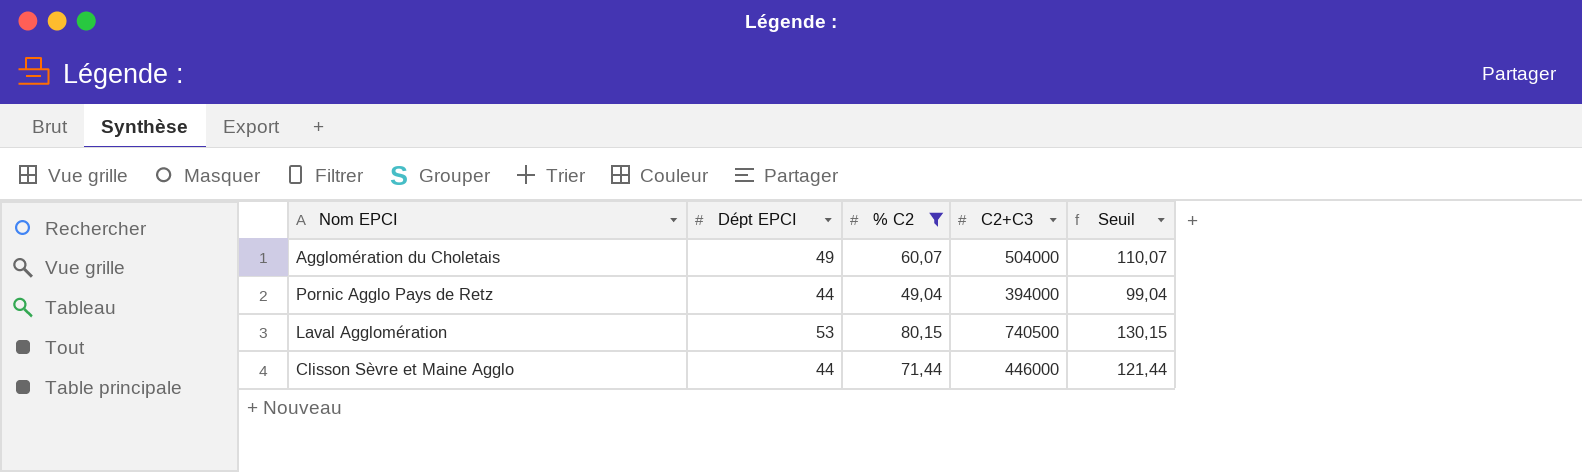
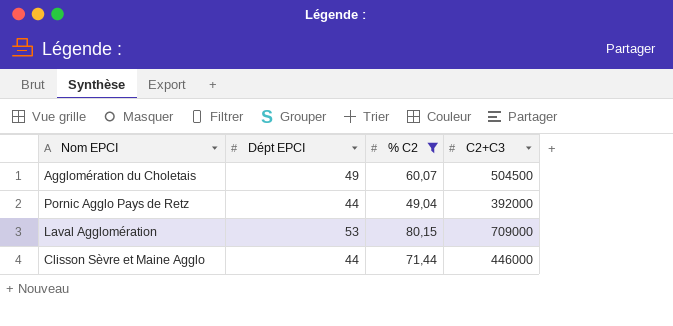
column Seuil | formula: [% C2] + 50 -> none
Agglomération du Choletais | C2+C3: 504000 -> 504500
Pornic Agglo Pays de Retz | C2+C3: 394000 -> 392000
Laval Agglomération | C2+C3: 740500 -> 709000

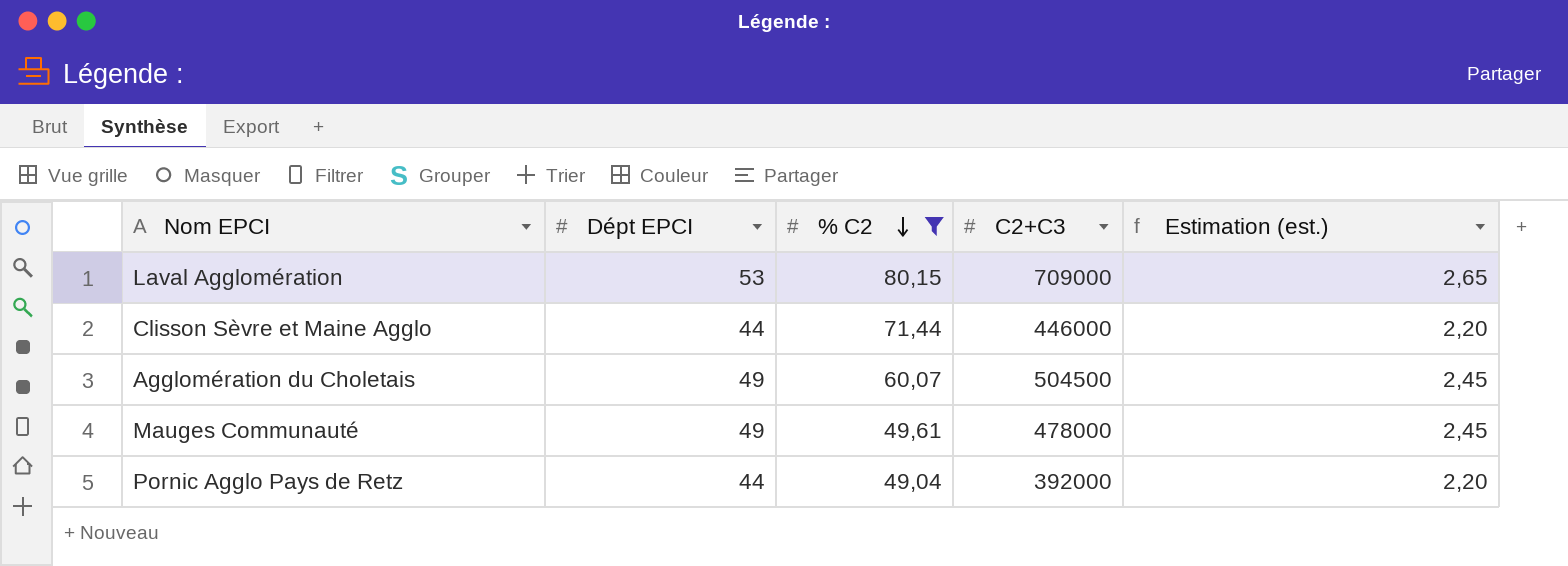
row order: none -> % C2 descending
column Estimation (est.) | formula: none -> [Dépt EPCI] * 0,05
row Mauges Communauté: none -> 49 | 49,61 | 478000 | 2,45

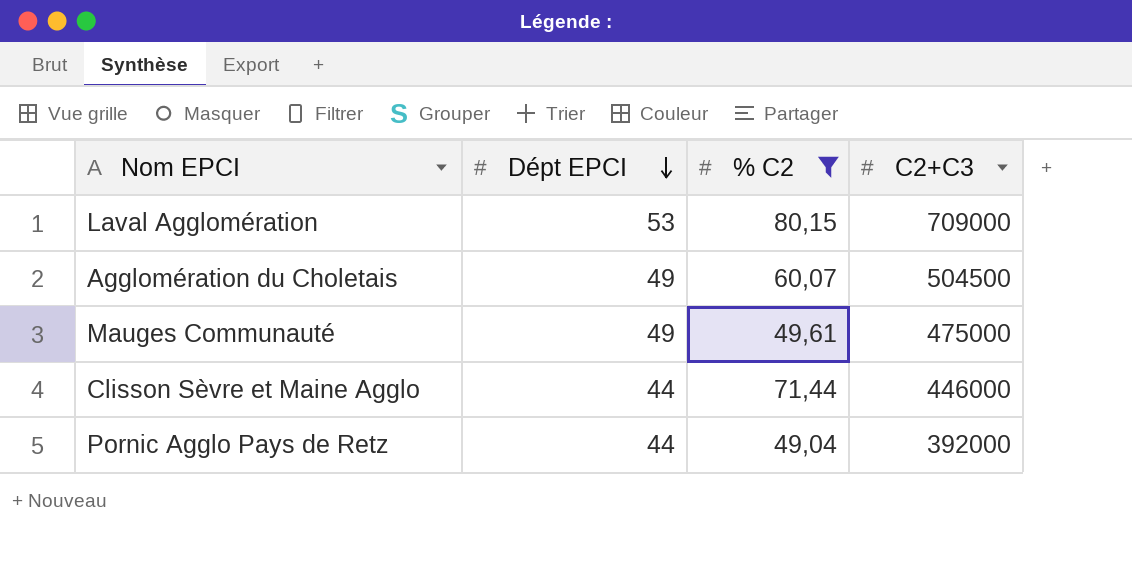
row order: % C2 descending -> Dépt EPCI descending
column Estimation (est.) | formula: [Dépt EPCI] * 0,05 -> none
Mauges Communauté | C2+C3: 478000 -> 475000

